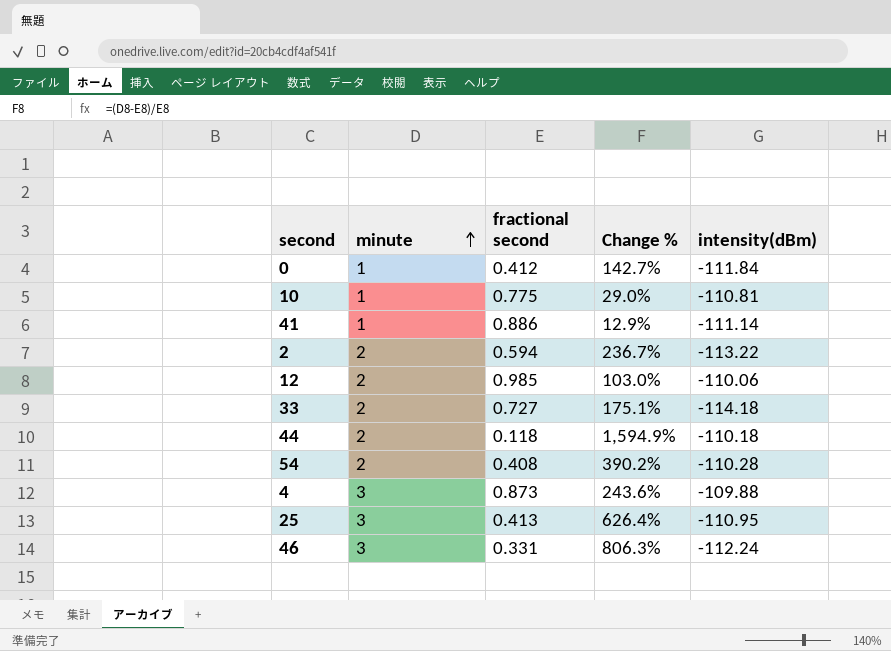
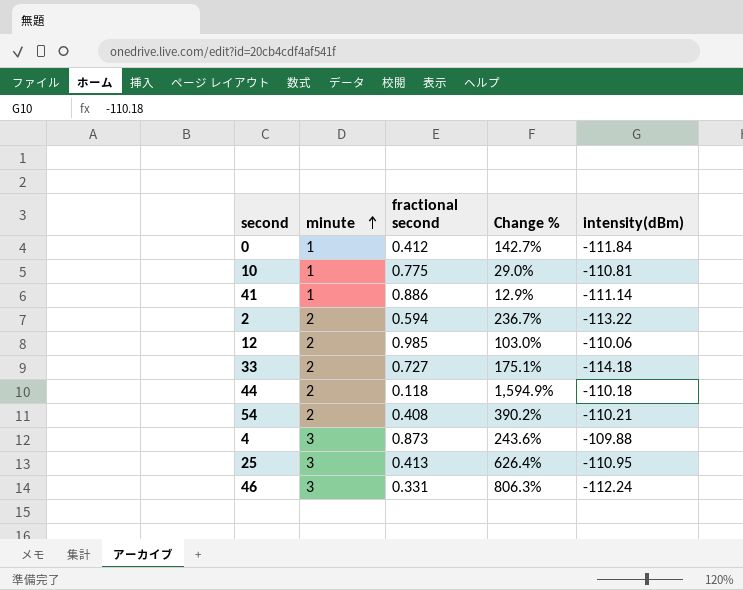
54 | intensity(dBm): -110.28 -> -110.21

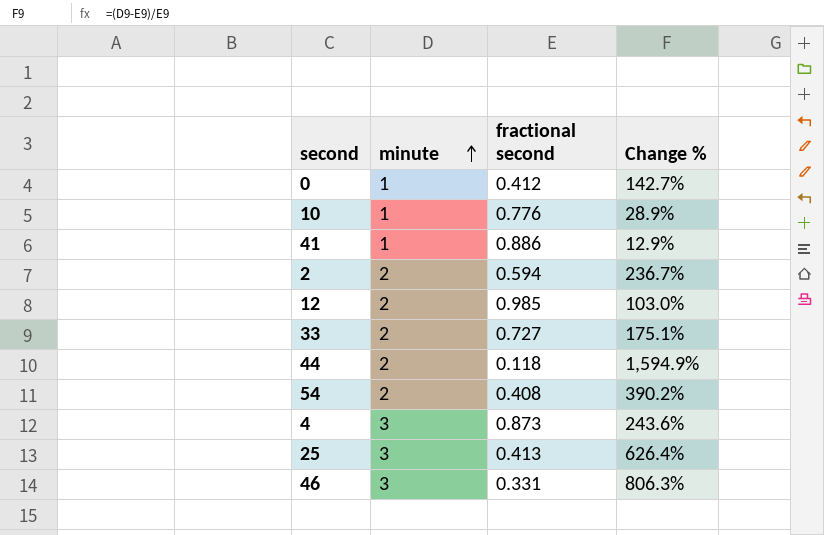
column intensity(dBm) | position: 5 -> none
10 | fractional second: 0.775 -> 0.776
10 | Change %: 29.0% -> 28.9%

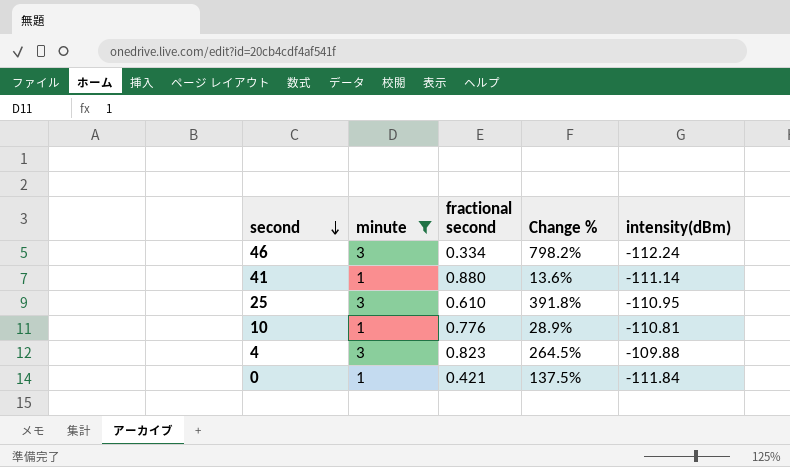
filter: none -> minute != 2
row order: minute ascending -> second descending
column intensity(dBm) | position: none -> 5
46 | fractional second: 0.331 -> 0.334
46 | Change %: 806.3% -> 798.2%
41 | fractional second: 0.886 -> 0.880
41 | Change %: 12.9% -> 13.6%
25 | fractional second: 0.413 -> 0.610
25 | Change %: 626.4% -> 391.8%
4 | fractional second: 0.873 -> 0.823
4 | Change %: 243.6% -> 264.5%
0 | fractional second: 0.412 -> 0.421
0 | Change %: 142.7% -> 137.5%

